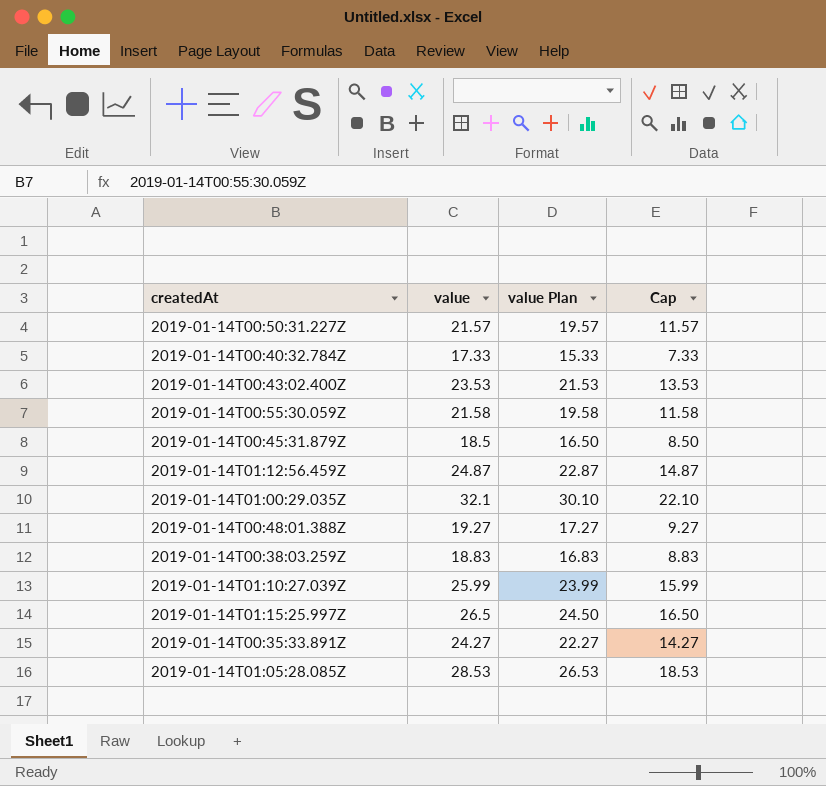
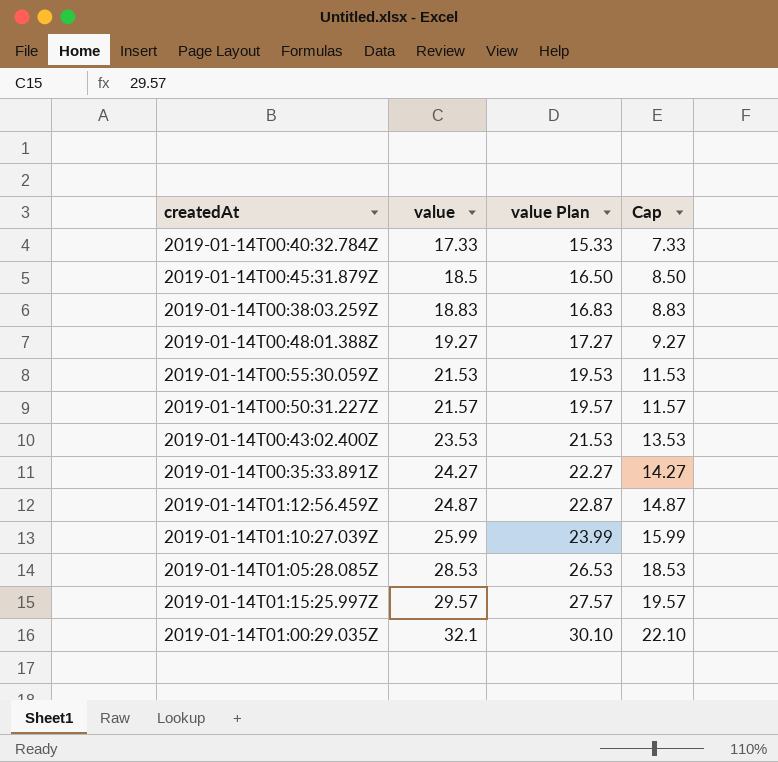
row order: none -> value ascending
2019-01-14T00:55:30.059Z | value: 21.58 -> 21.53
2019-01-14T00:55:30.059Z | value Plan: 19.58 -> 19.53
2019-01-14T00:55:30.059Z | Cap: 11.58 -> 11.53
2019-01-14T01:15:25.997Z | value: 26.5 -> 29.57
2019-01-14T01:15:25.997Z | value Plan: 24.50 -> 27.57
2019-01-14T01:15:25.997Z | Cap: 16.50 -> 19.57

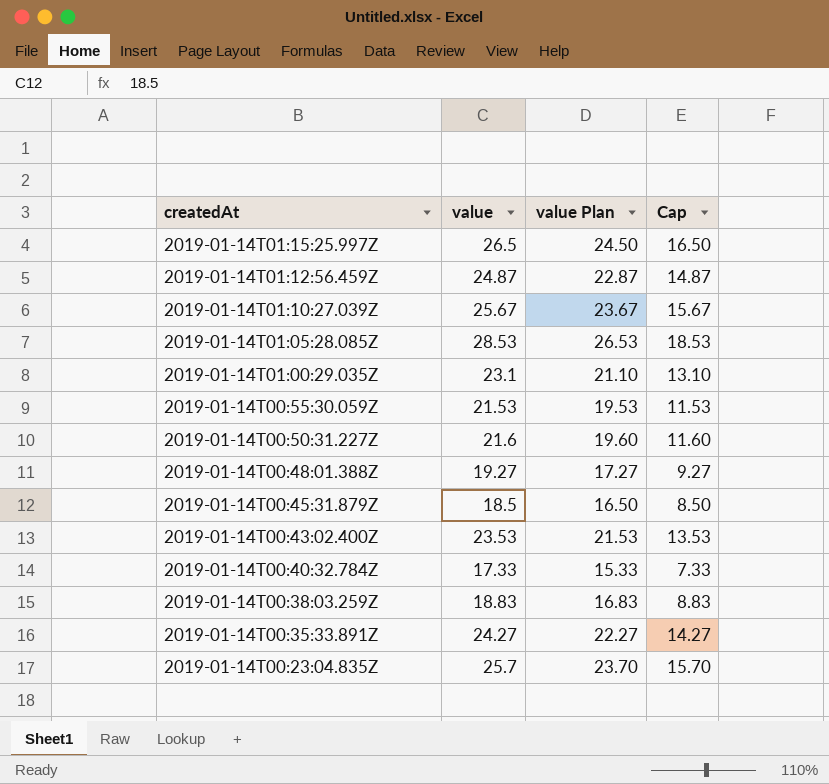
row order: value ascending -> createdAt descending
2019-01-14T01:15:25.997Z | value: 29.57 -> 26.5
2019-01-14T01:15:25.997Z | value Plan: 27.57 -> 24.50
2019-01-14T01:15:25.997Z | Cap: 19.57 -> 16.50
2019-01-14T01:10:27.039Z | value: 25.99 -> 25.67
2019-01-14T01:10:27.039Z | value Plan: 23.99 -> 23.67
2019-01-14T01:10:27.039Z | Cap: 15.99 -> 15.67
2019-01-14T01:00:29.035Z | value: 32.1 -> 23.1
2019-01-14T01:00:29.035Z | value Plan: 30.10 -> 21.10
2019-01-14T01:00:29.035Z | Cap: 22.10 -> 13.10
2019-01-14T00:50:31.227Z | value: 21.57 -> 21.6
2019-01-14T00:50:31.227Z | value Plan: 19.57 -> 19.60
2019-01-14T00:50:31.227Z | Cap: 11.57 -> 11.60
row 2019-01-14T00:23:04.835Z: none -> 25.7 | 23.70 | 15.70

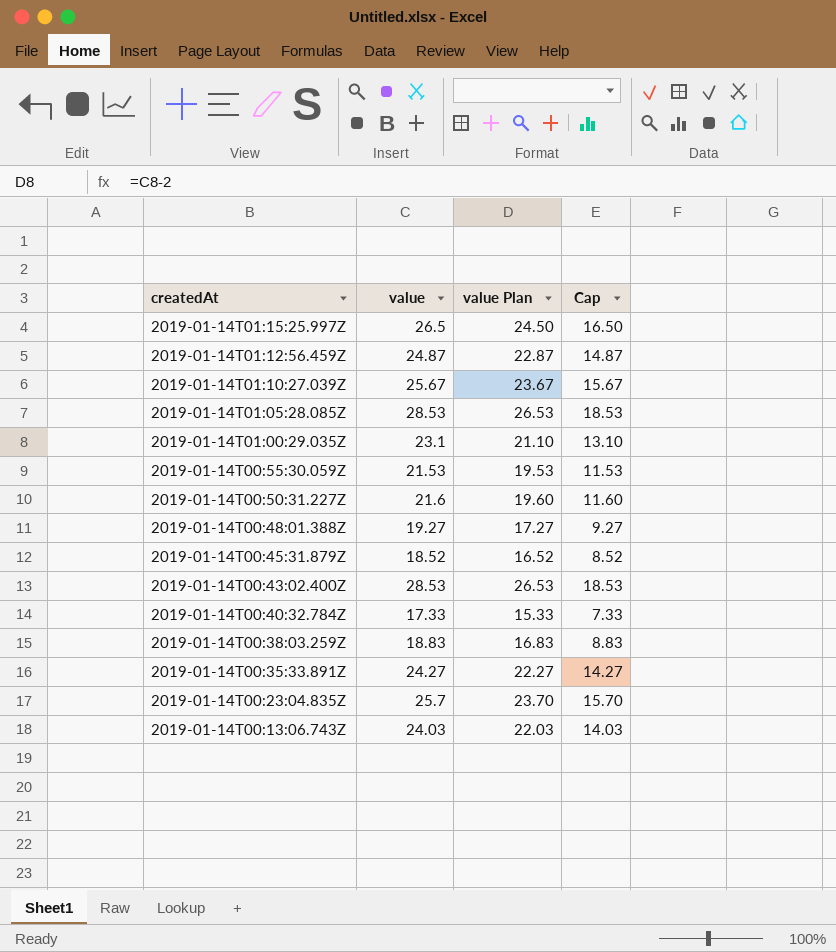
2019-01-14T00:45:31.879Z | value: 18.5 -> 18.52
2019-01-14T00:45:31.879Z | value Plan: 16.50 -> 16.52
2019-01-14T00:45:31.879Z | Cap: 8.50 -> 8.52
2019-01-14T00:43:02.400Z | value: 23.53 -> 28.53
2019-01-14T00:43:02.400Z | value Plan: 21.53 -> 26.53
2019-01-14T00:43:02.400Z | Cap: 13.53 -> 18.53
row 2019-01-14T00:13:06.743Z: none -> 24.03 | 22.03 | 14.03

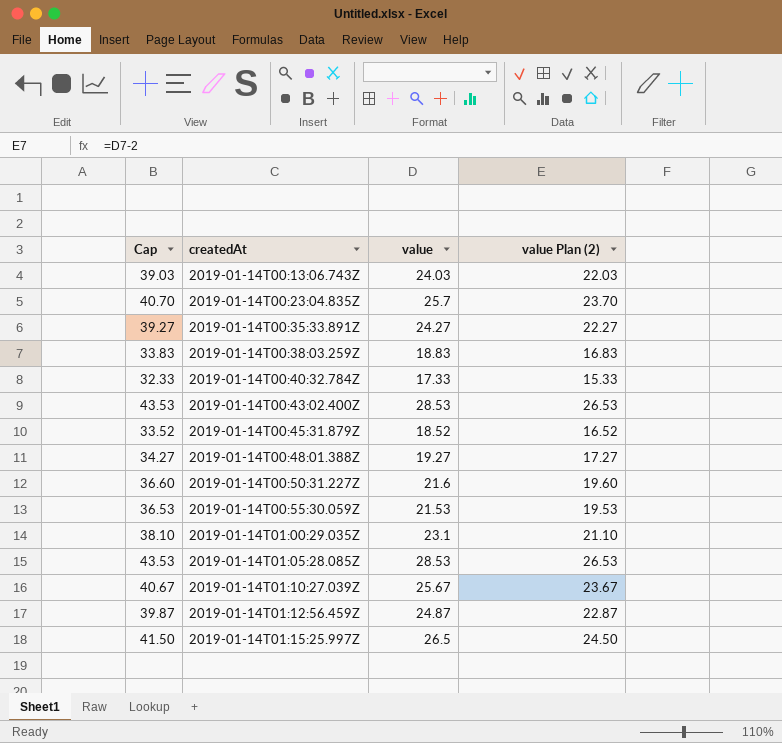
row order: createdAt descending -> createdAt ascending
column Cap | formula: [value] - 10 -> [value] + 15
column Cap | position: 4 -> 1
column name: value Plan -> value Plan (2)

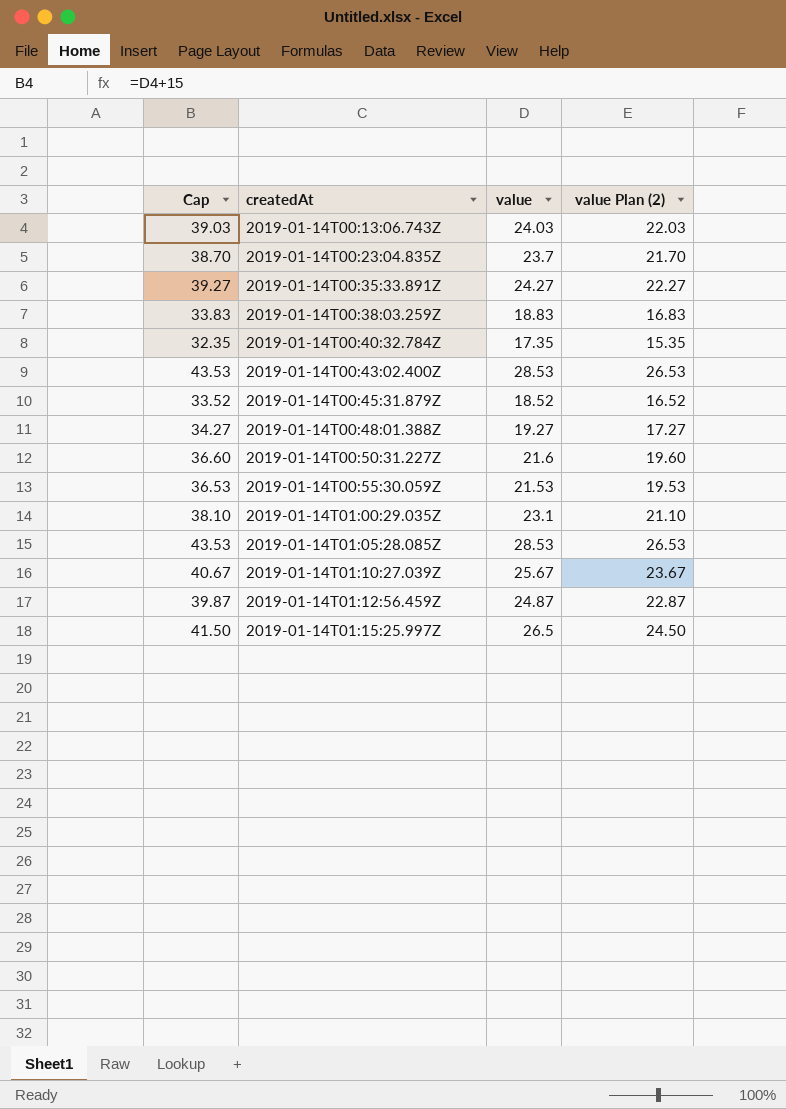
2019-01-14T00:23:04.835Z | Cap: 40.70 -> 38.70
2019-01-14T00:23:04.835Z | value: 25.7 -> 23.7
2019-01-14T00:23:04.835Z | value Plan (2): 23.70 -> 21.70
2019-01-14T00:40:32.784Z | Cap: 32.33 -> 32.35
2019-01-14T00:40:32.784Z | value: 17.33 -> 17.35
2019-01-14T00:40:32.784Z | value Plan (2): 15.33 -> 15.35

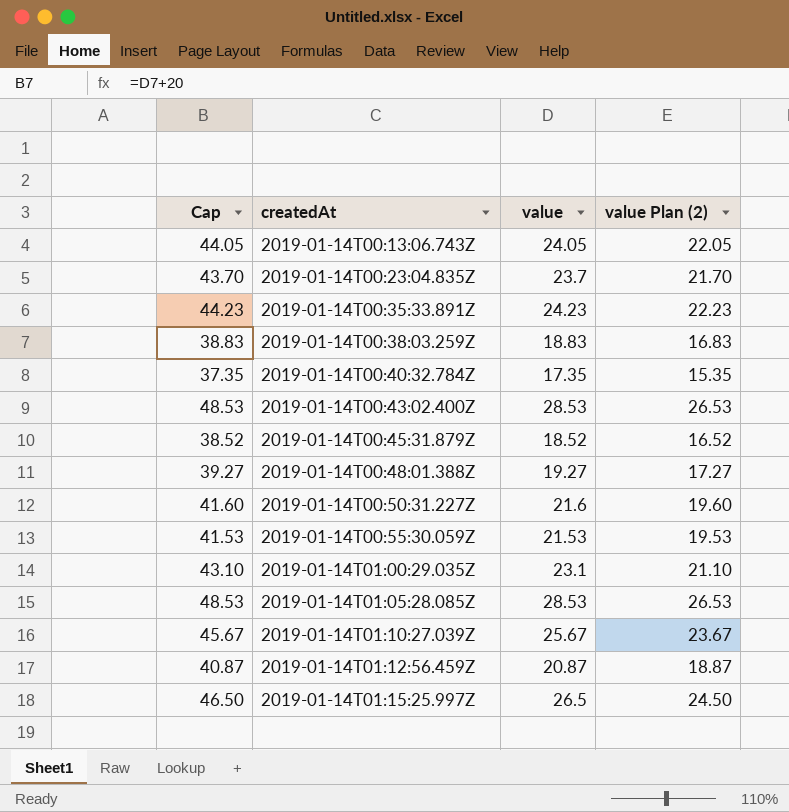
column Cap | formula: [value] + 15 -> [value] + 20
2019-01-14T00:13:06.743Z | value: 24.03 -> 24.05
2019-01-14T00:13:06.743Z | value Plan (2): 22.03 -> 22.05
2019-01-14T00:35:33.891Z | value: 24.27 -> 24.23
2019-01-14T00:35:33.891Z | value Plan (2): 22.27 -> 22.23
2019-01-14T01:12:56.459Z | value: 24.87 -> 20.87
2019-01-14T01:12:56.459Z | value Plan (2): 22.87 -> 18.87

